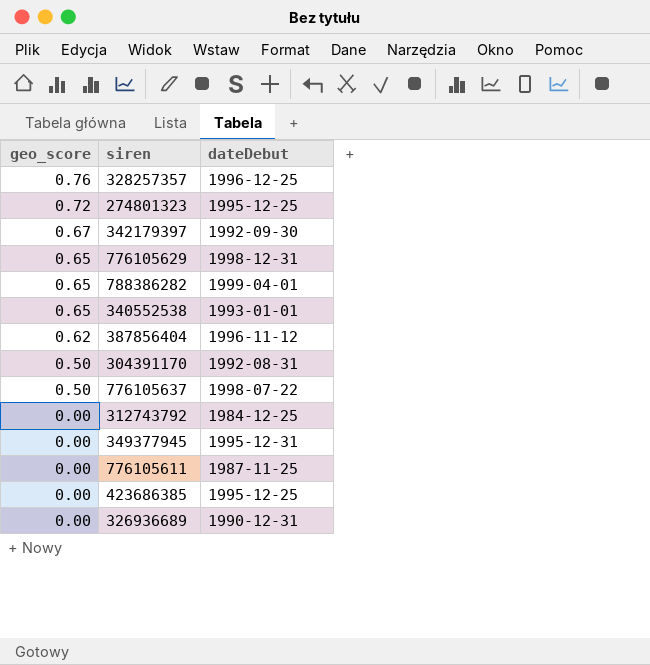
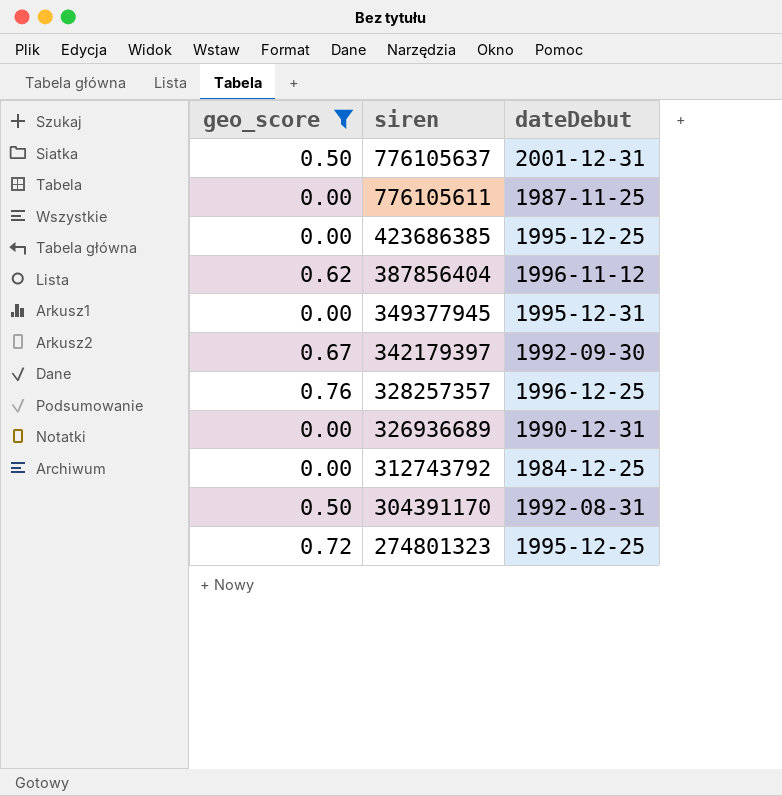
filter: none -> geo_score != 0.65
row order: geo_score descending -> siren descending
776105637 | dateDebut: 1998-07-22 -> 2001-12-31

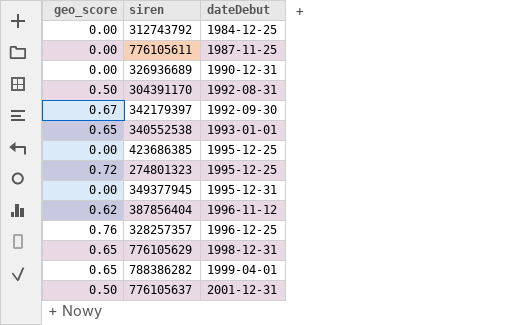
filter: geo_score != 0.65 -> none
row order: siren descending -> dateDebut ascending

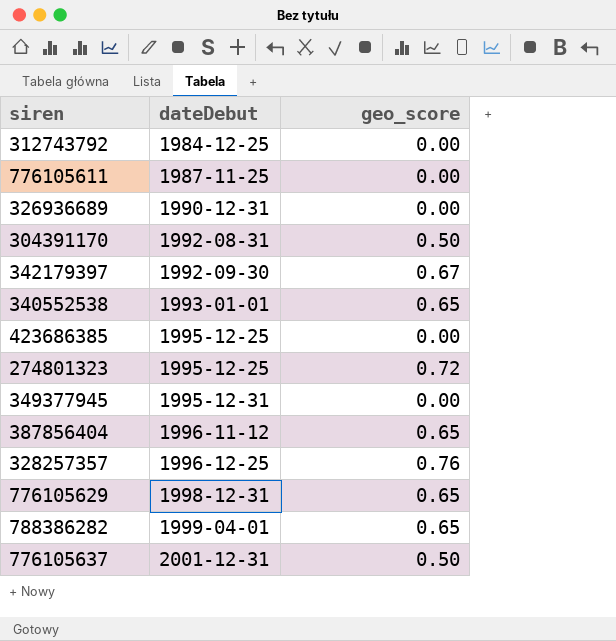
column geo_score | position: 1 -> 3
387856404 | geo_score: 0.62 -> 0.65

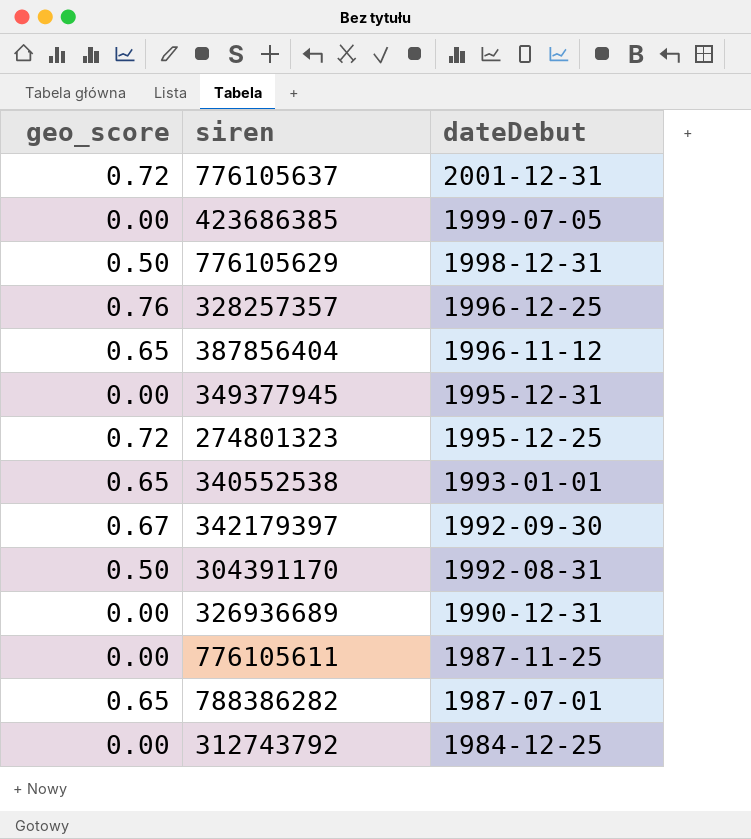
row order: dateDebut ascending -> dateDebut descending
column geo_score | position: 3 -> 1
776105637 | geo_score: 0.50 -> 0.72
423686385 | dateDebut: 1995-12-25 -> 1999-07-05
776105629 | geo_score: 0.65 -> 0.50
788386282 | dateDebut: 1999-04-01 -> 1987-07-01

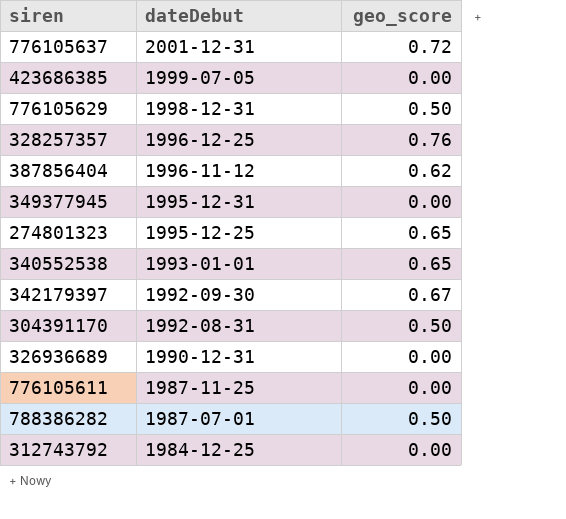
column geo_score | position: 1 -> 3
387856404 | geo_score: 0.65 -> 0.62
274801323 | geo_score: 0.72 -> 0.65
788386282 | geo_score: 0.65 -> 0.50

